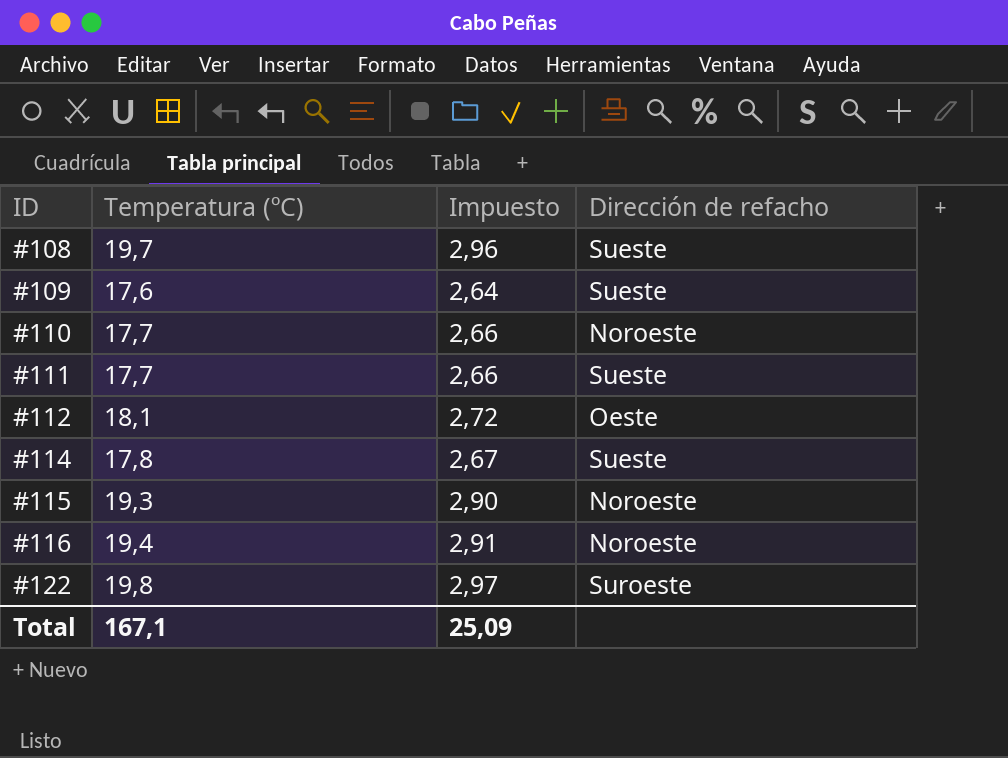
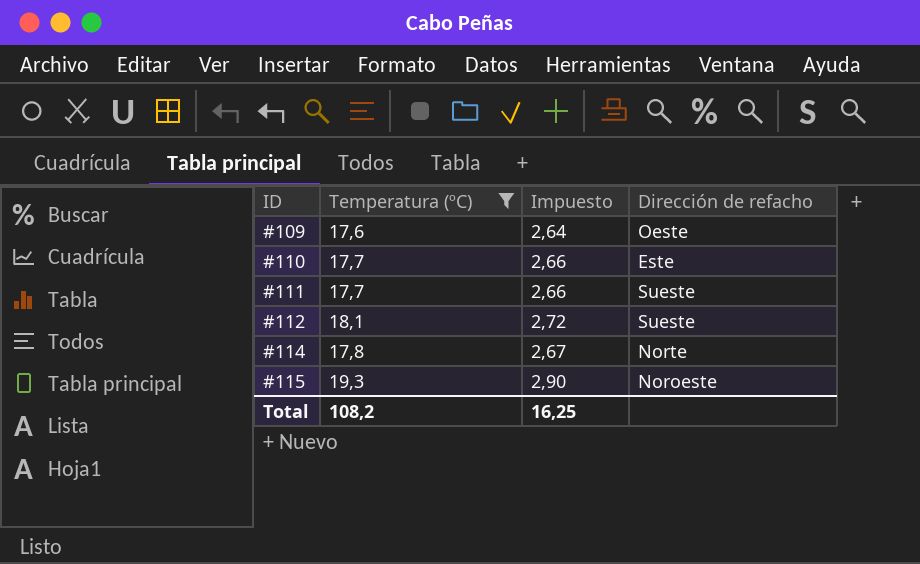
filter: none -> Temperatura (ºC) <= 19,3
#109 | Dirección de refacho: Sueste -> Oeste
#110 | Dirección de refacho: Noroeste -> Este
#112 | Dirección de refacho: Oeste -> Sueste
#114 | Dirección de refacho: Sueste -> Norte
Total | Temperatura (ºC): 167,1 -> 108,2
Total | Impuesto: 25,09 -> 16,25

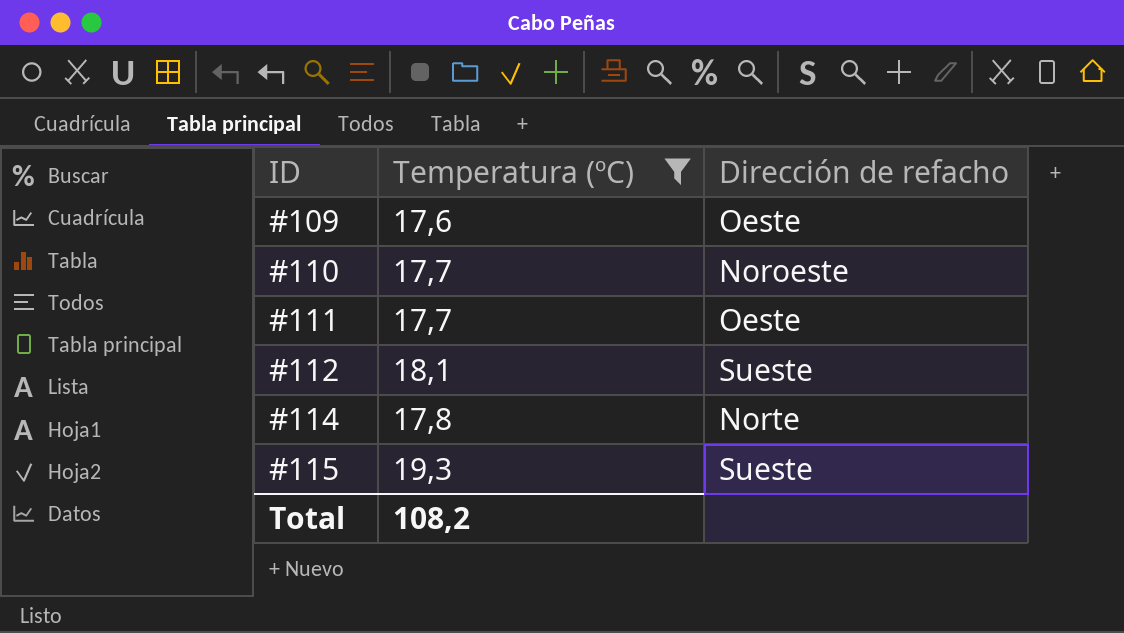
column Impuesto | formula: [Temperatura (ºC)] * 0,15 -> none
#110 | Dirección de refacho: Este -> Noroeste
#111 | Dirección de refacho: Sueste -> Oeste
#115 | Dirección de refacho: Noroeste -> Sueste

